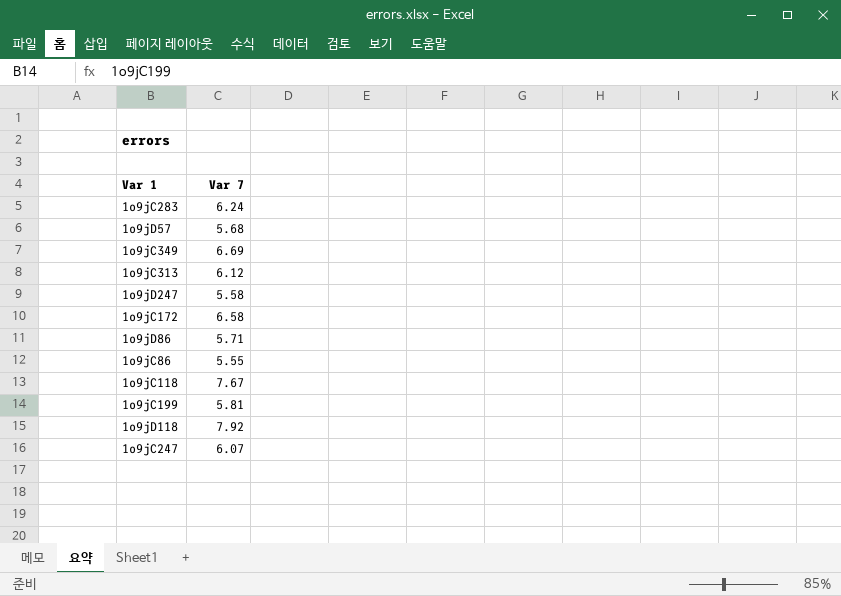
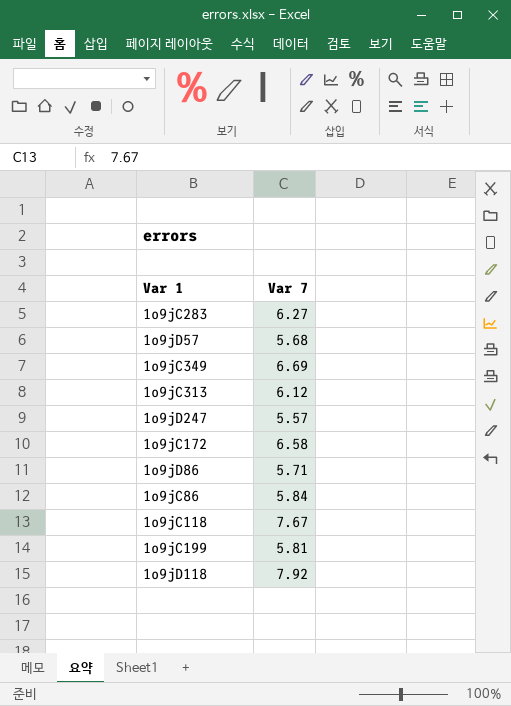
row 1o9jC247: 6.07 -> none
1o9jC283 | Var 7: 6.24 -> 6.27
1o9jD247 | Var 7: 5.58 -> 5.57
1o9jC86 | Var 7: 5.55 -> 5.84

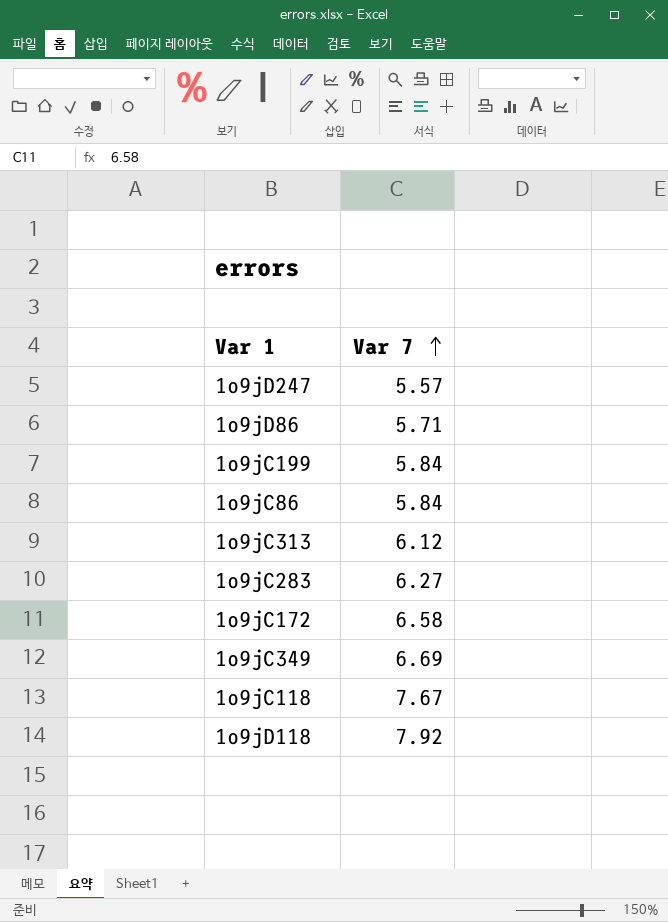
row order: none -> Var 7 ascending
row 1o9jD57: 5.68 -> none
1o9jC199 | Var 7: 5.81 -> 5.84

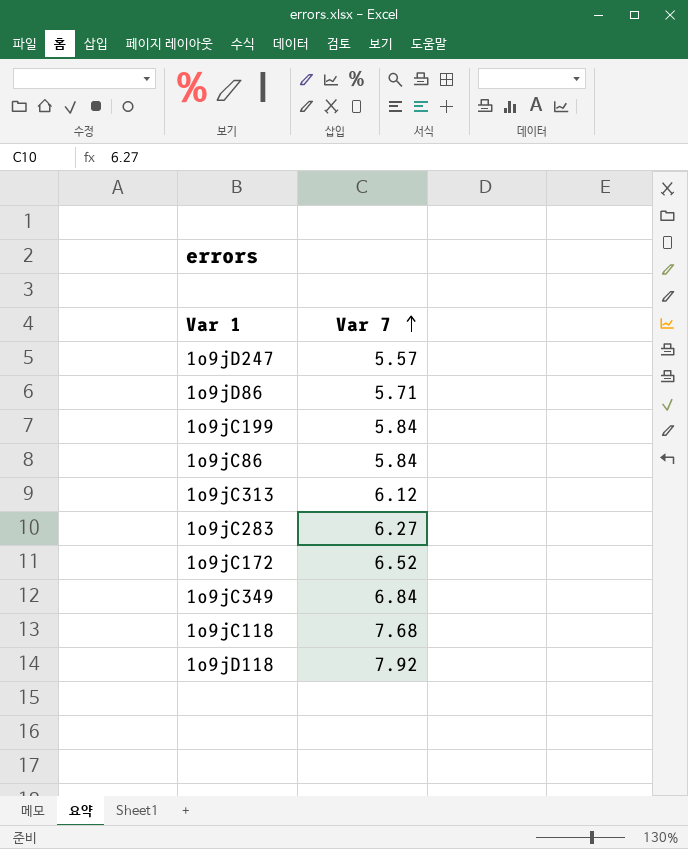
1o9jC172 | Var 7: 6.58 -> 6.52
1o9jC349 | Var 7: 6.69 -> 6.84
1o9jC118 | Var 7: 7.67 -> 7.68

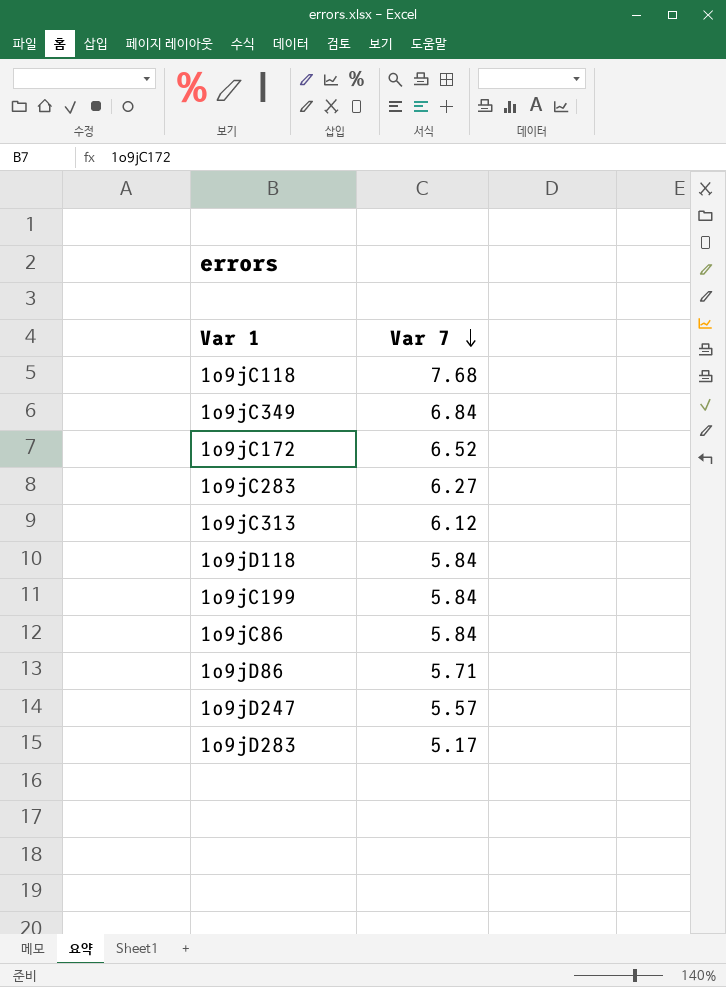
row order: Var 7 ascending -> Var 7 descending
1o9jD118 | Var 7: 7.92 -> 5.84
row 1o9jD283: none -> 5.17

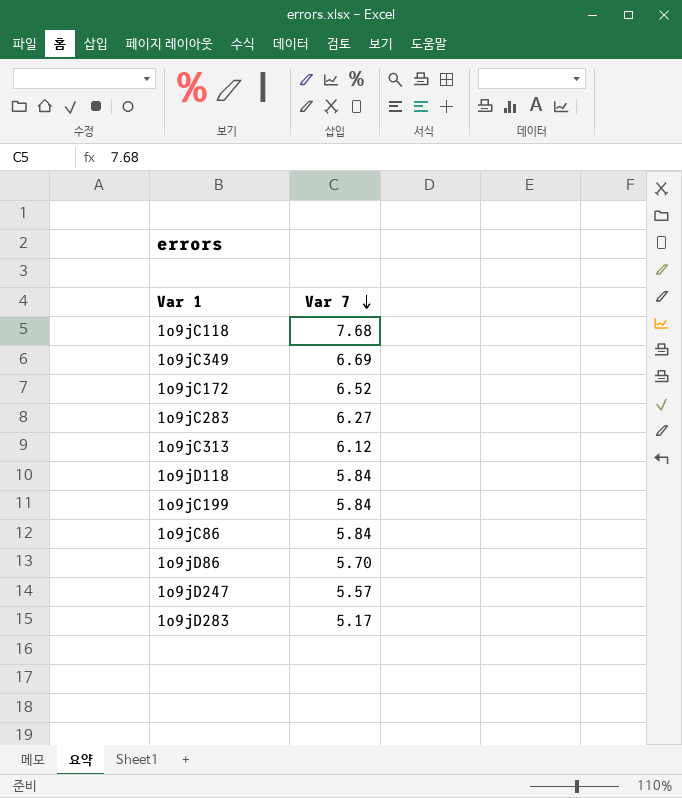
1o9jC349 | Var 7: 6.84 -> 6.69
1o9jD86 | Var 7: 5.71 -> 5.70

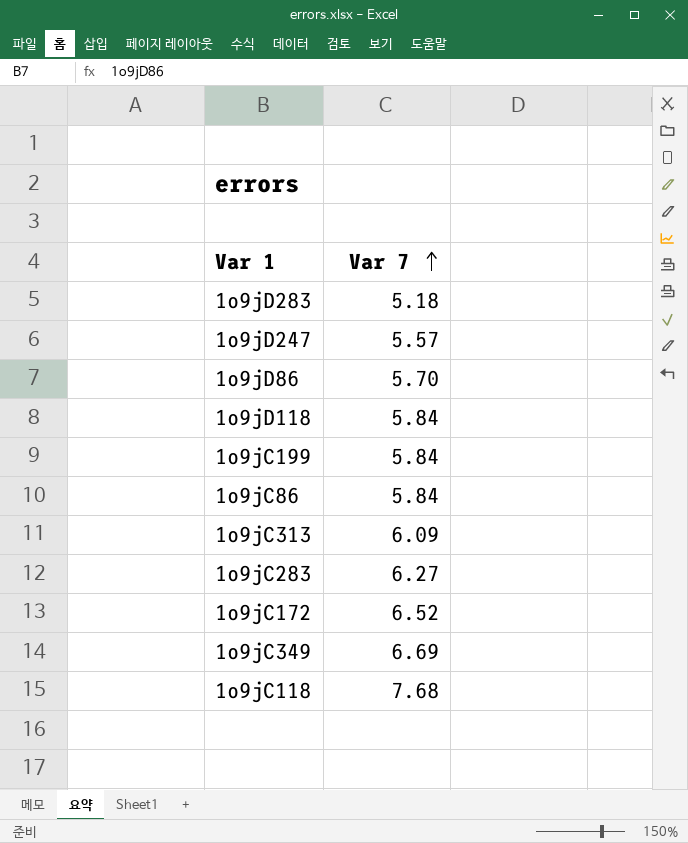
row order: Var 7 descending -> Var 7 ascending
1o9jD283 | Var 7: 5.17 -> 5.18
1o9jC313 | Var 7: 6.12 -> 6.09

